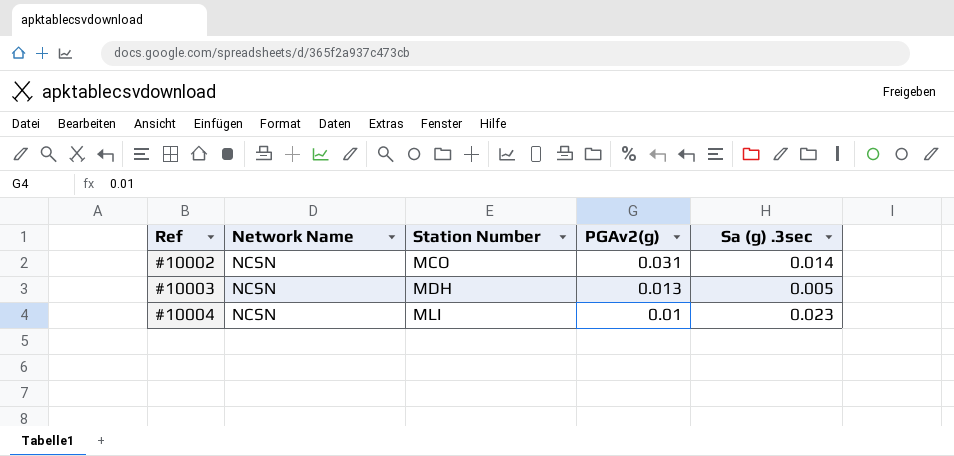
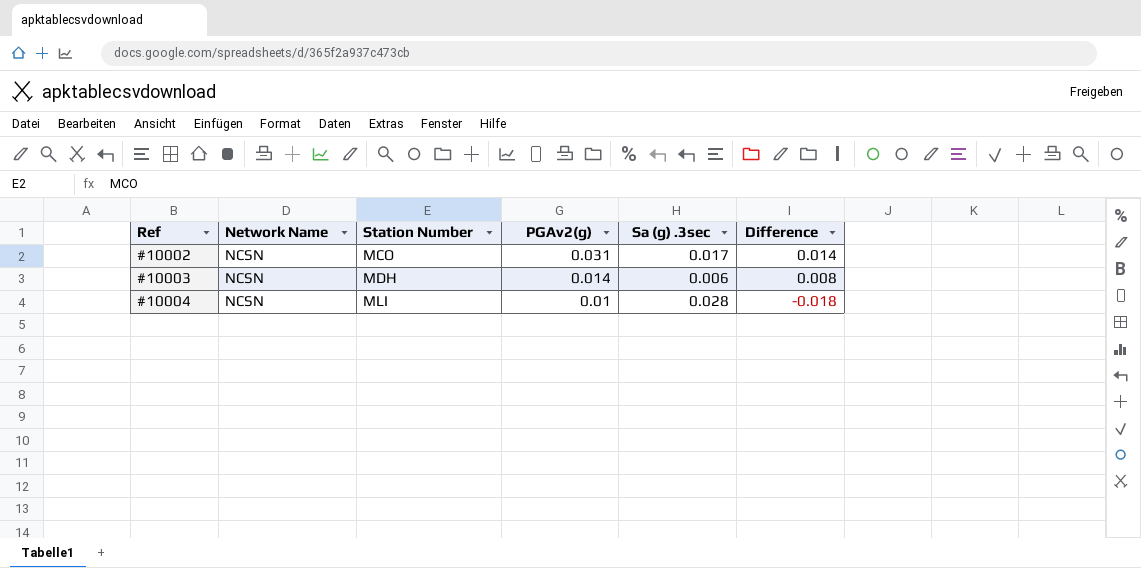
column Difference | formula: none -> [PGAv2(g)] - [Sa (g) .3sec]
#10002 | Sa (g) .3sec: 0.014 -> 0.017
#10003 | PGAv2(g): 0.013 -> 0.014
#10003 | Sa (g) .3sec: 0.005 -> 0.006
#10004 | Sa (g) .3sec: 0.023 -> 0.028

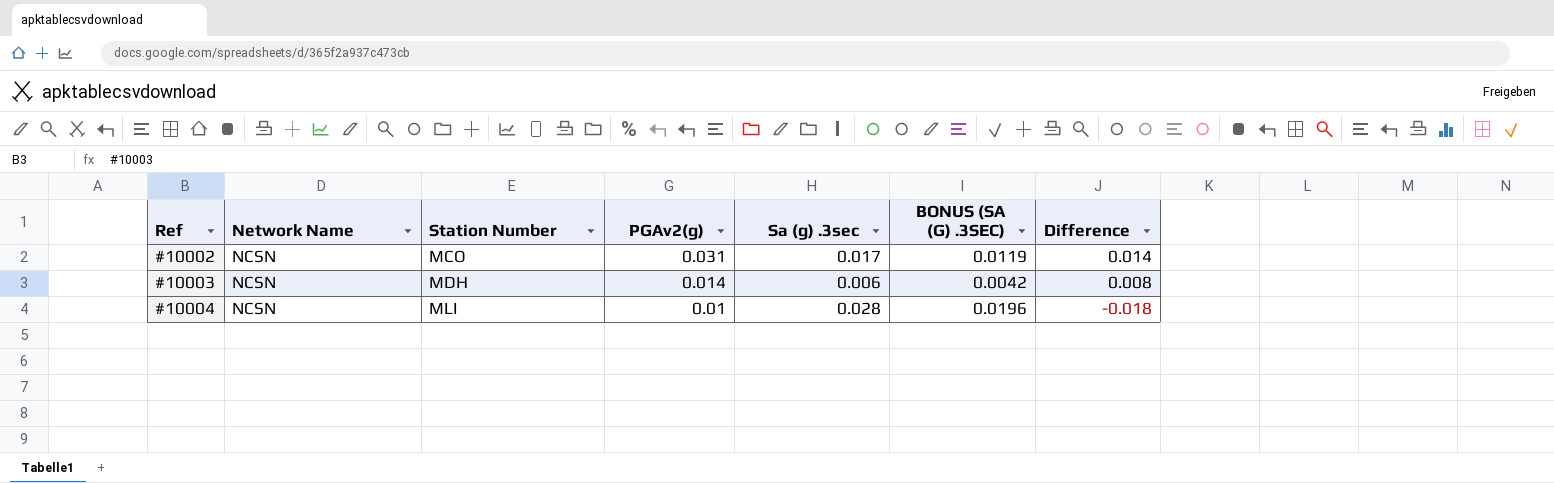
column BONUS (SA (G) .3SEC) | formula: none -> [Sa (g) .3sec] * 0.7

